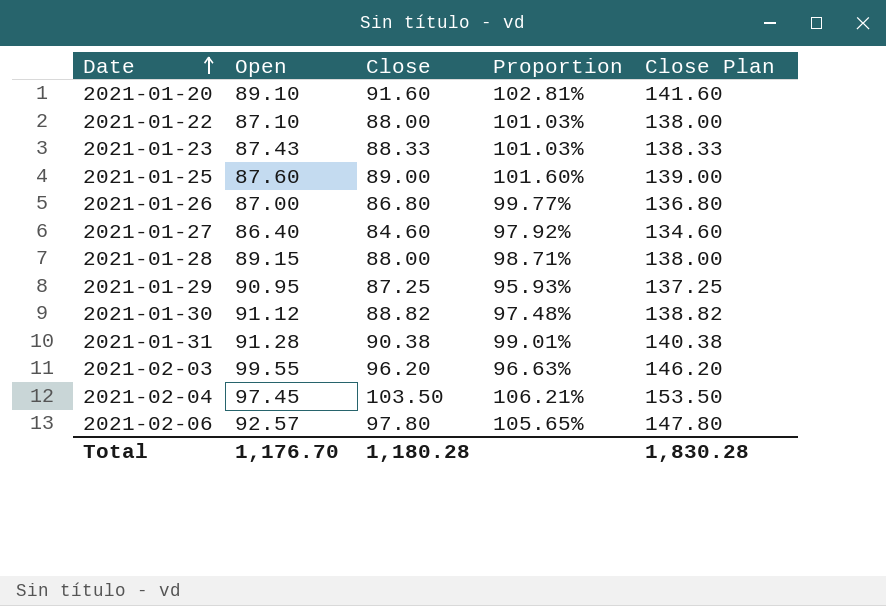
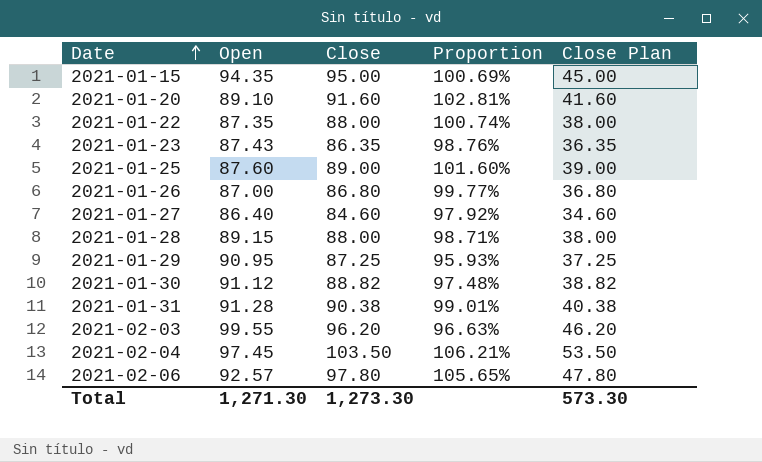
column Close Plan | formula: [Close] + 50 -> [Close] - 50
row 2021-01-15: none -> 94.35 | 95.00 | 100.69% | 45.00
2021-01-22 | Open: 87.10 -> 87.35
2021-01-22 | Proportion: 101.03% -> 100.74%
2021-01-23 | Close: 88.33 -> 86.35
2021-01-23 | Proportion: 101.03% -> 98.76%
Total | Open: 1,176.70 -> 1,271.30
Total | Close: 1,180.28 -> 1,273.30
Total | Close Plan: 1,830.28 -> 573.30

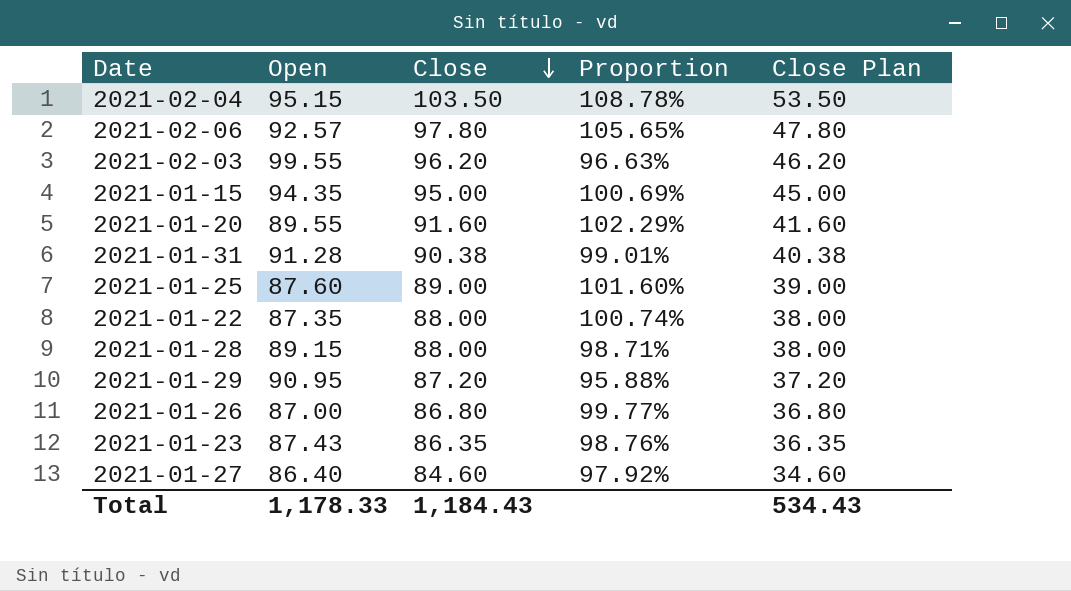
row order: Date ascending -> Close descending
row 2021-01-30: 91.12 | 88.82 | 97.48% | 38.82 -> none
2021-02-04 | Open: 97.45 -> 95.15
2021-02-04 | Proportion: 106.21% -> 108.78%
2021-01-20 | Open: 89.10 -> 89.55
2021-01-20 | Proportion: 102.81% -> 102.29%
2021-01-29 | Close: 87.25 -> 87.20
2021-01-29 | Proportion: 95.93% -> 95.88%
2021-01-29 | Close Plan: 37.25 -> 37.20
Total | Open: 1,271.30 -> 1,178.33
Total | Close: 1,273.30 -> 1,184.43
Total | Close Plan: 573.30 -> 534.43

